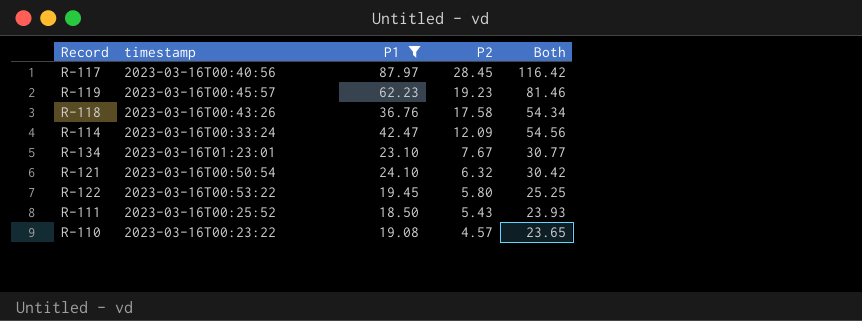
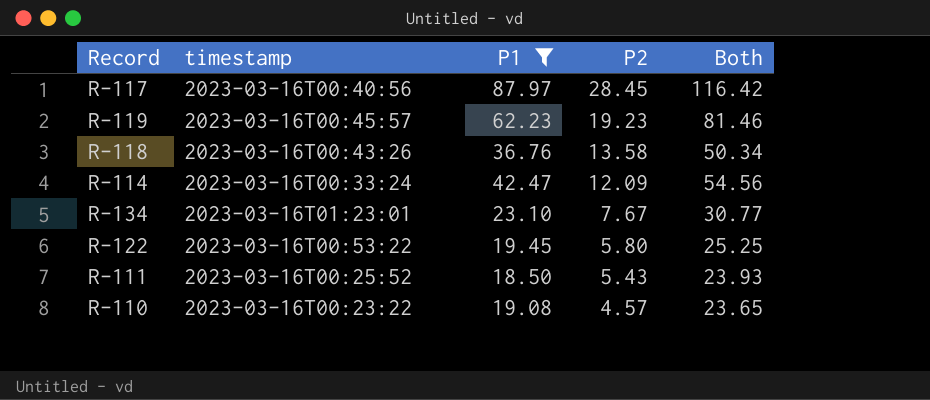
row R-121: 2023-03-16T00:50:54 | 24.10 | 6.32 | 30.42 -> none
R-118 | P2: 17.58 -> 13.58
R-118 | Both: 54.34 -> 50.34

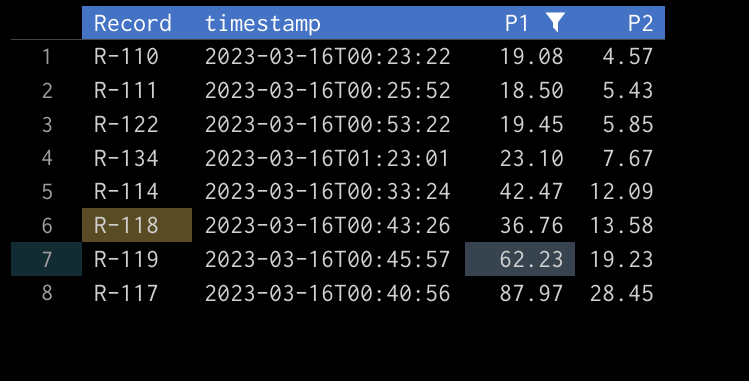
row order: P2 descending -> P2 ascending
column Both | formula: [P1] + [P2] -> none
R-122 | P2: 5.80 -> 5.85

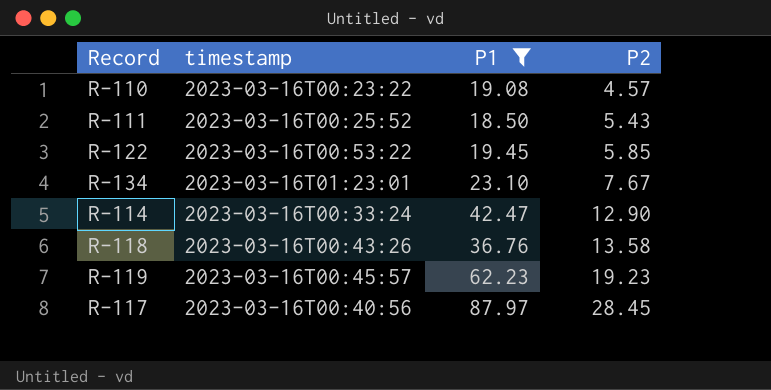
R-114 | P2: 12.09 -> 12.90

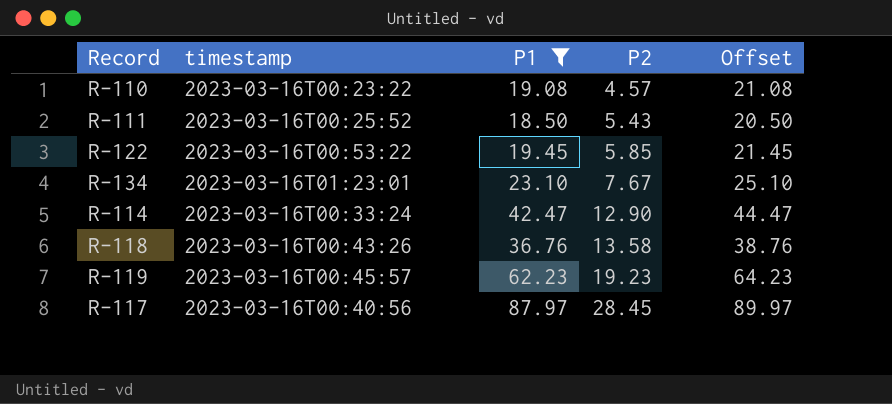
column Offset | formula: none -> [P1] + 2

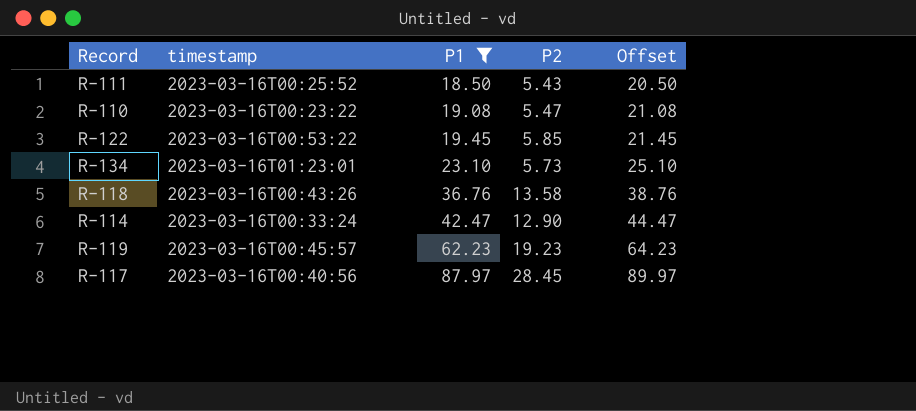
row order: P2 ascending -> P1 ascending
R-110 | P2: 4.57 -> 5.47
R-134 | P2: 7.67 -> 5.73

